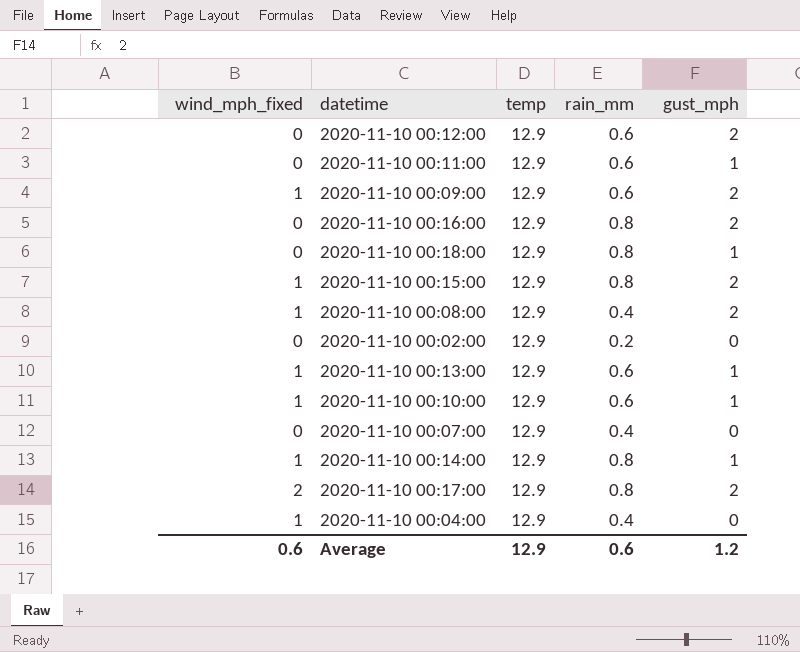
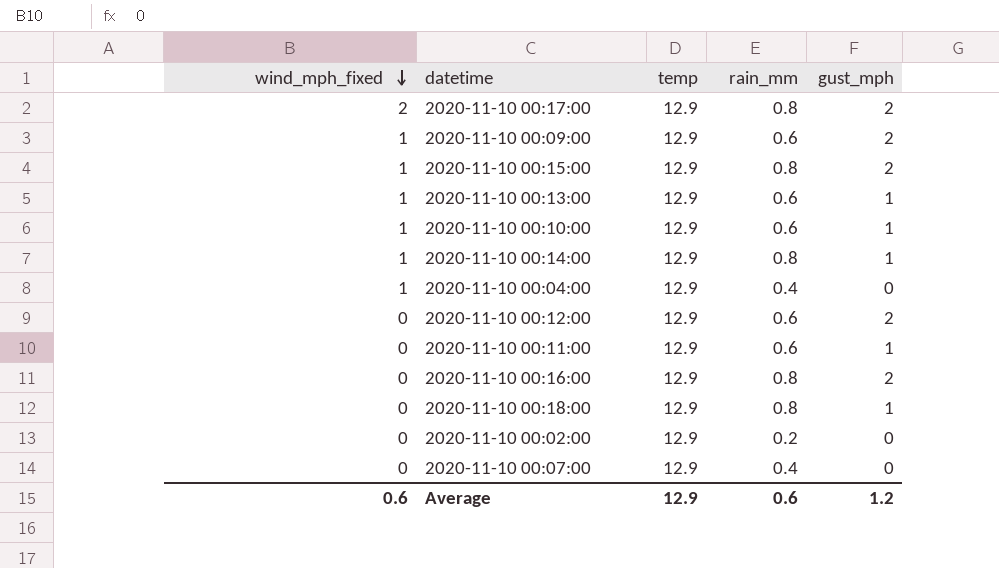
row order: none -> wind_mph_fixed descending
row 2020-11-10 00:08:00: 1 | 12.9 | 0.4 | 2 -> none

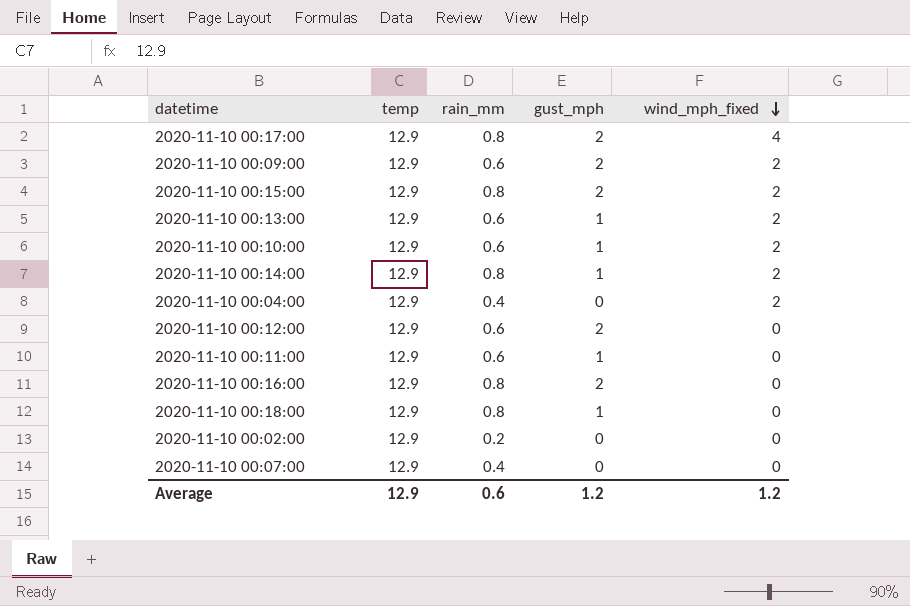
column wind_mph_fixed | position: 1 -> 5
2020-11-10 00:17:00 | wind_mph_fixed: 2 -> 4
2020-11-10 00:09:00 | wind_mph_fixed: 1 -> 2
2020-11-10 00:15:00 | wind_mph_fixed: 1 -> 2
2020-11-10 00:13:00 | wind_mph_fixed: 1 -> 2
2020-11-10 00:10:00 | wind_mph_fixed: 1 -> 2
2020-11-10 00:14:00 | wind_mph_fixed: 1 -> 2
2020-11-10 00:04:00 | wind_mph_fixed: 1 -> 2
Average | wind_mph_fixed: 0.6 -> 1.2

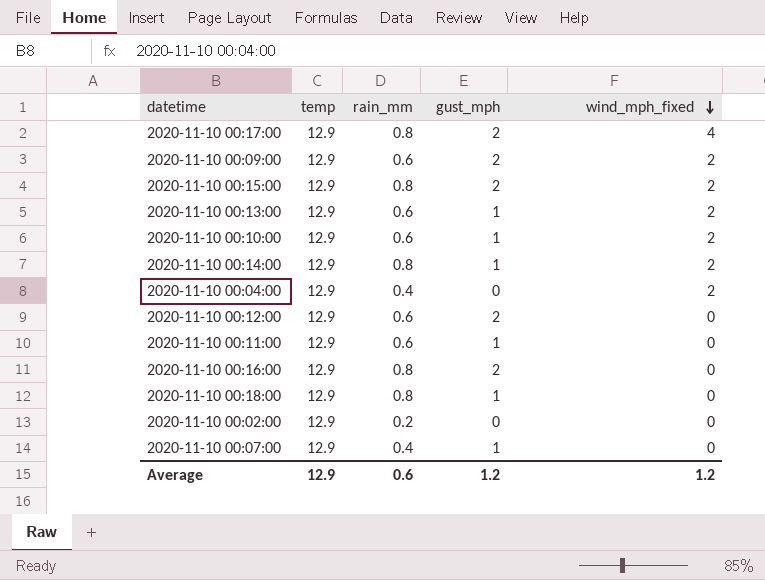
2020-11-10 00:07:00 | gust_mph: 0 -> 1

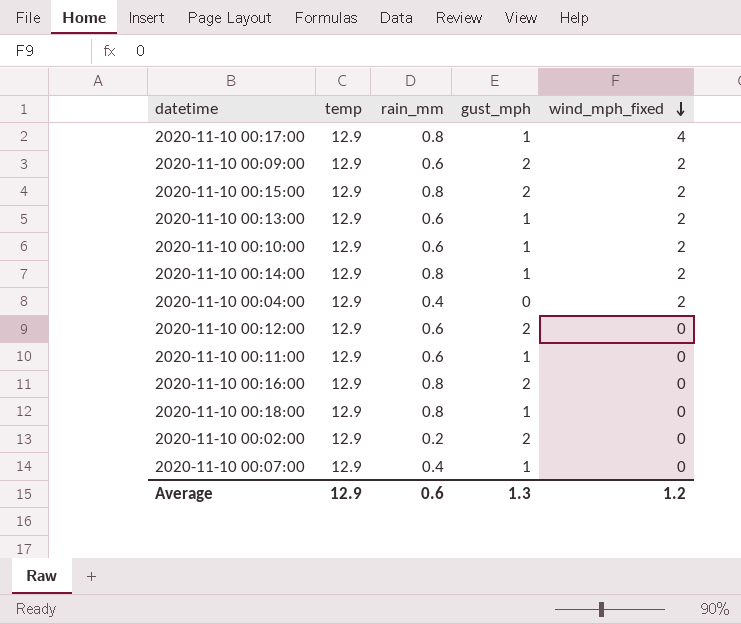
2020-11-10 00:17:00 | gust_mph: 2 -> 1
2020-11-10 00:02:00 | gust_mph: 0 -> 2
Average | gust_mph: 1.2 -> 1.3

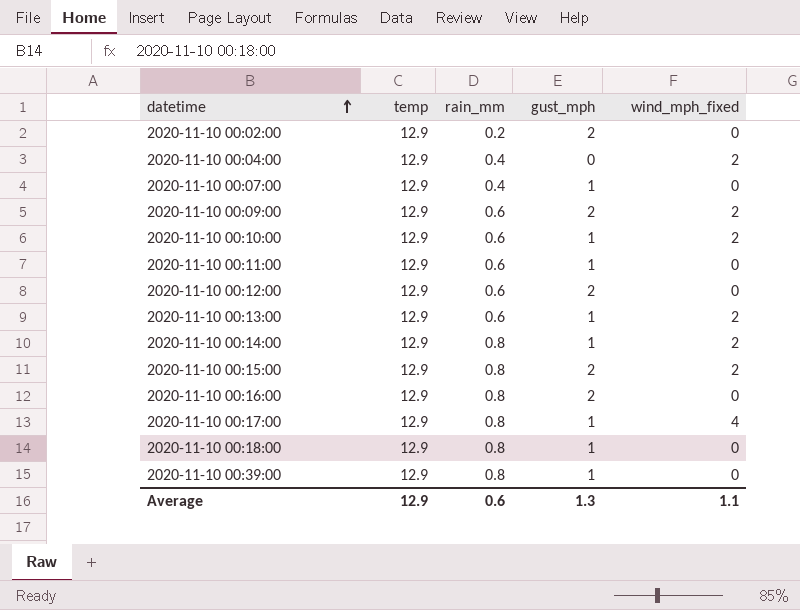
row order: wind_mph_fixed descending -> datetime ascending
row 2020-11-10 00:39:00: none -> 12.9 | 0.8 | 1 | 0
Average | wind_mph_fixed: 1.2 -> 1.1

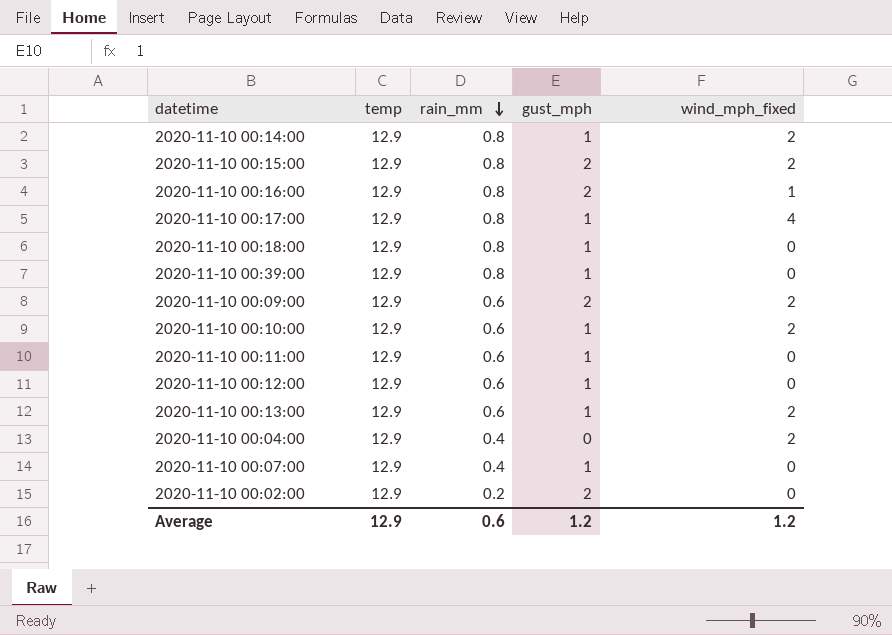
row order: datetime ascending -> rain_mm descending
2020-11-10 00:16:00 | wind_mph_fixed: 0 -> 1
2020-11-10 00:12:00 | gust_mph: 2 -> 1
Average | gust_mph: 1.3 -> 1.2
Average | wind_mph_fixed: 1.1 -> 1.2

